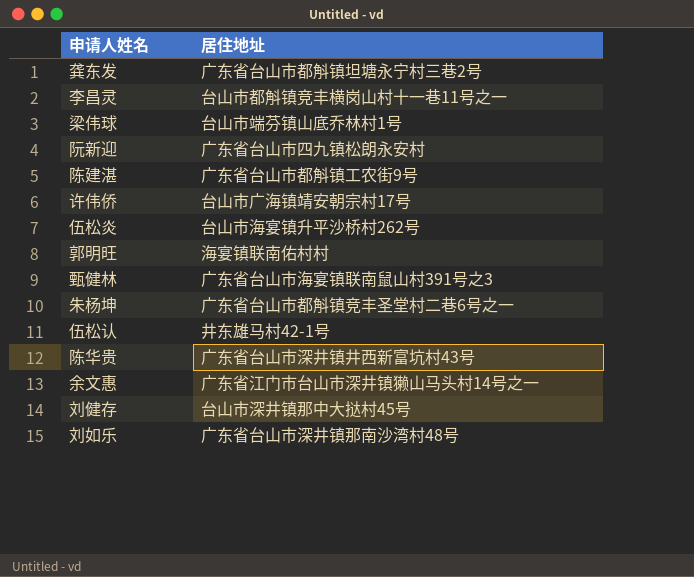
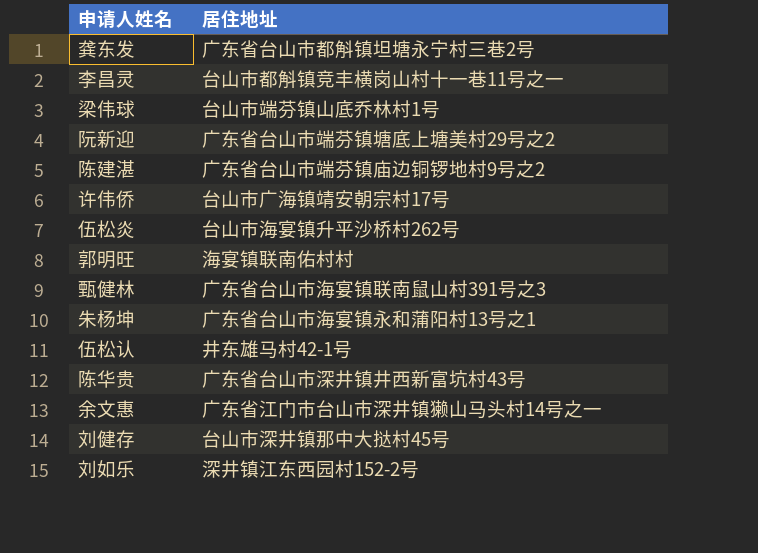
阮新迎 | 居住地址: 广东省台山市四九镇松朗永安村 -> 广东省台山市端芬镇塘底上塘美村29号之2
陈建湛 | 居住地址: 广东省台山市都斛镇工农街9号 -> 广东省台山市端芬镇庙边铜锣地村9号之2
朱杨坤 | 居住地址: 广东省台山市都斛镇竞丰圣堂村二巷6号之一 -> 广东省台山市海宴镇永和蒲阳村13号之1
刘如乐 | 居住地址: 广东省台山市深井镇那南沙湾村48号 -> 深井镇江东西园村152-2号

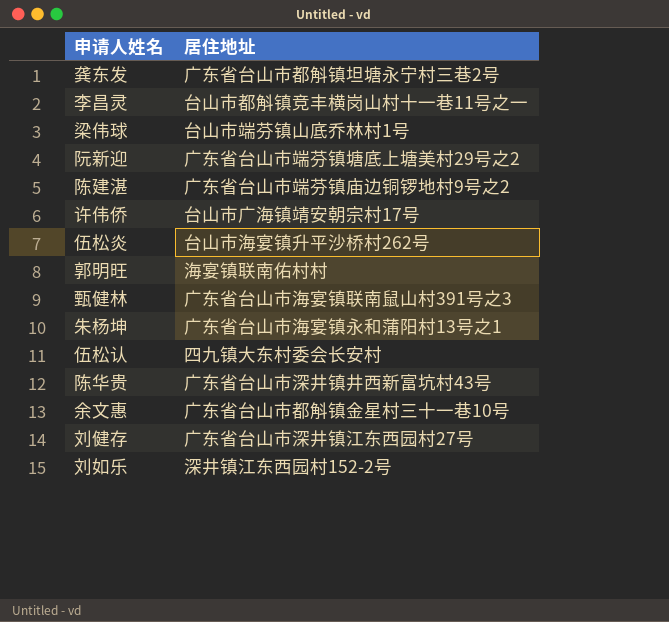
伍松认 | 居住地址: 井东雄马村42-1号 -> 四九镇大东村委会长安村
余文惠 | 居住地址: 广东省江门市台山市深井镇獭山马头村14号之一 -> 广东省台山市都斛镇金星村三十一巷10号
刘健存 | 居住地址: 台山市深井镇那中大挞村45号 -> 广东省台山市深井镇江东西园村27号

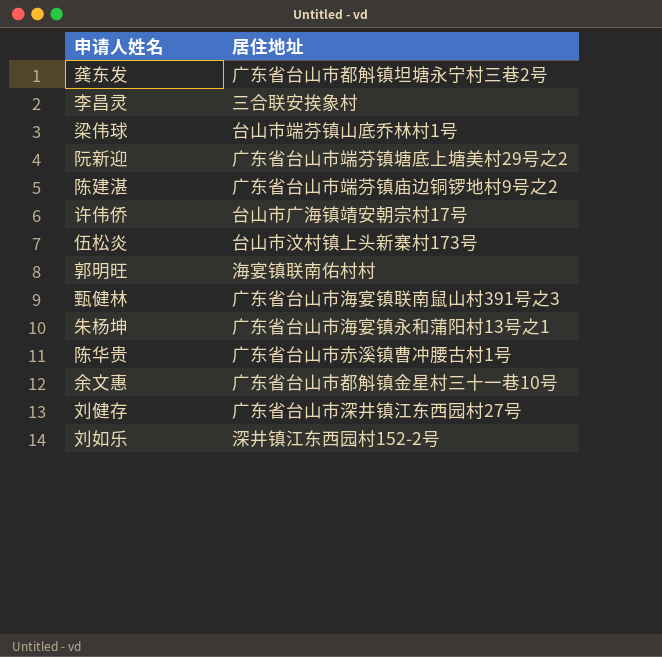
row 伍松认: 四九镇大东村委会长安村 -> none
李昌灵 | 居住地址: 台山市都斛镇竞丰横岗山村十一巷11号之一 -> 三合联安挨象村
伍松炎 | 居住地址: 台山市海宴镇升平沙桥村262号 -> 台山市汶村镇上头新寨村173号
陈华贵 | 居住地址: 广东省台山市深井镇井西新富坑村43号 -> 广东省台山市赤溪镇曹冲腰古村1号

